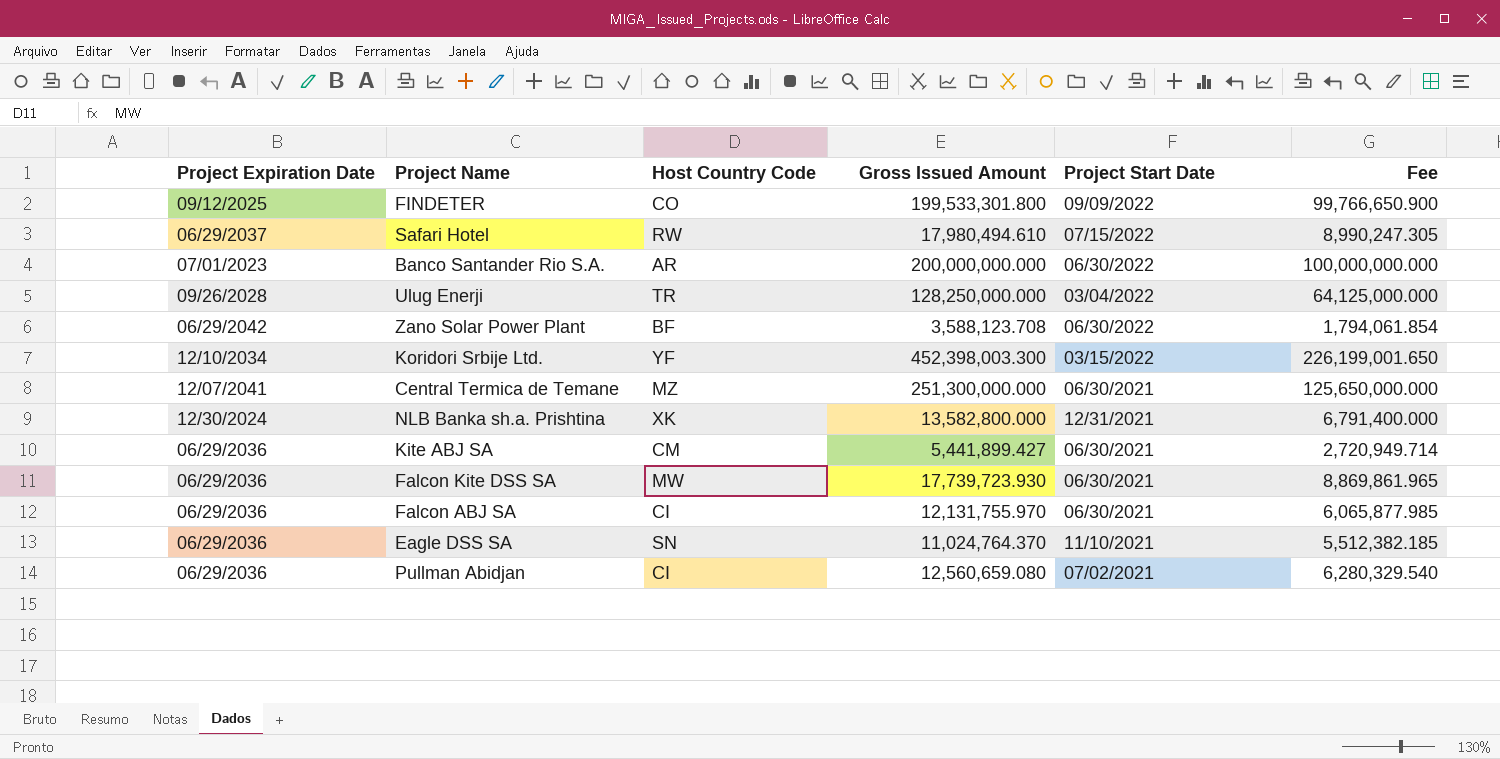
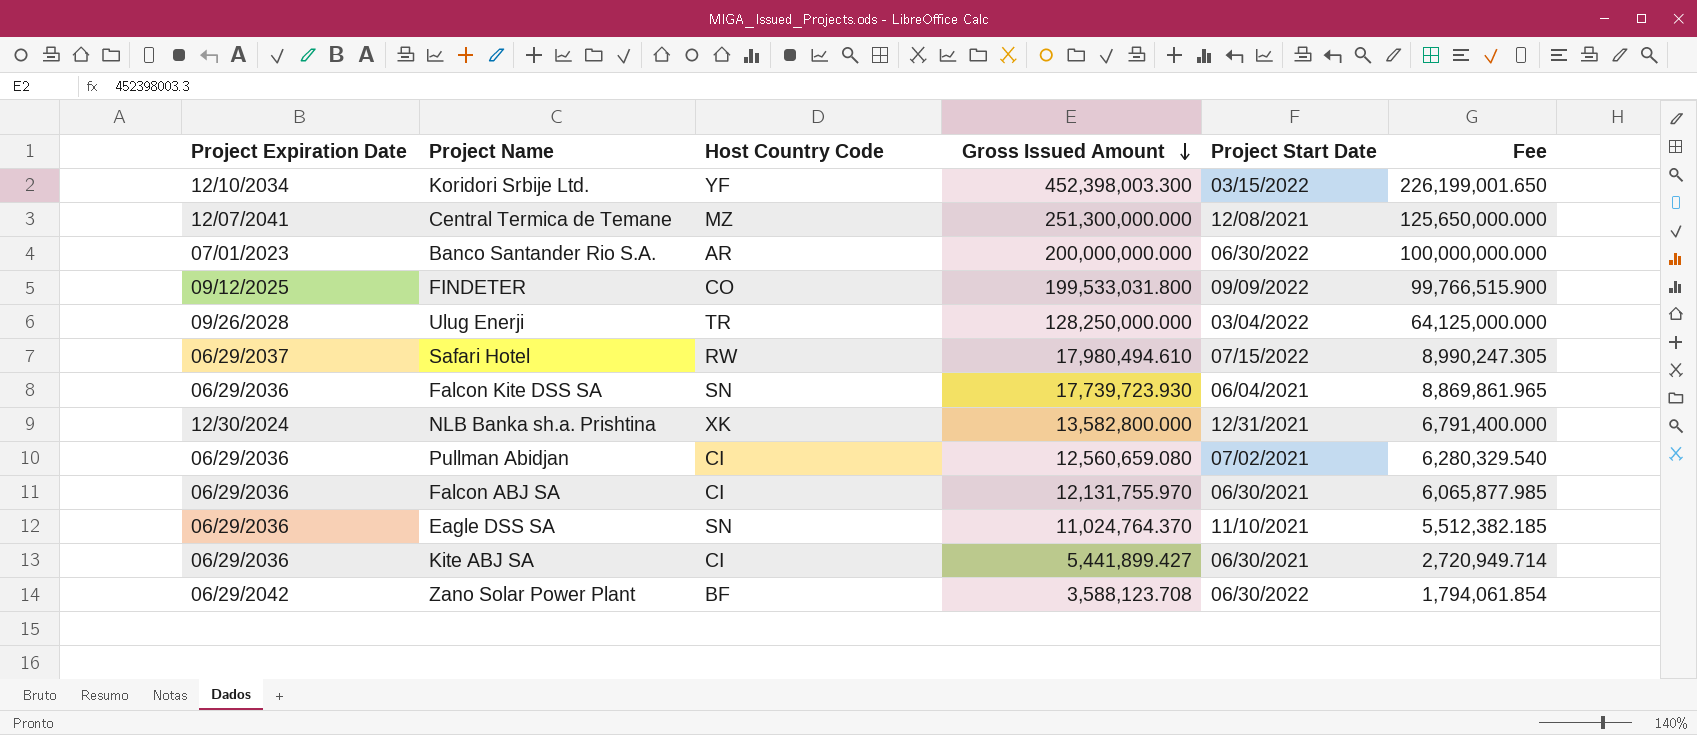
row order: none -> Gross Issued Amount descending
Central Termica de Temane | Project Start Date: 06/30/2021 -> 12/08/2021
FINDETER | Gross Issued Amount: 199,533,301.800 -> 199,533,031.800
FINDETER | Fee: 99,766,650.900 -> 99,766,515.900
Falcon Kite DSS SA | Host Country Code: MW -> SN
Falcon Kite DSS SA | Project Start Date: 06/30/2021 -> 06/04/2021
Kite ABJ SA | Host Country Code: CM -> CI

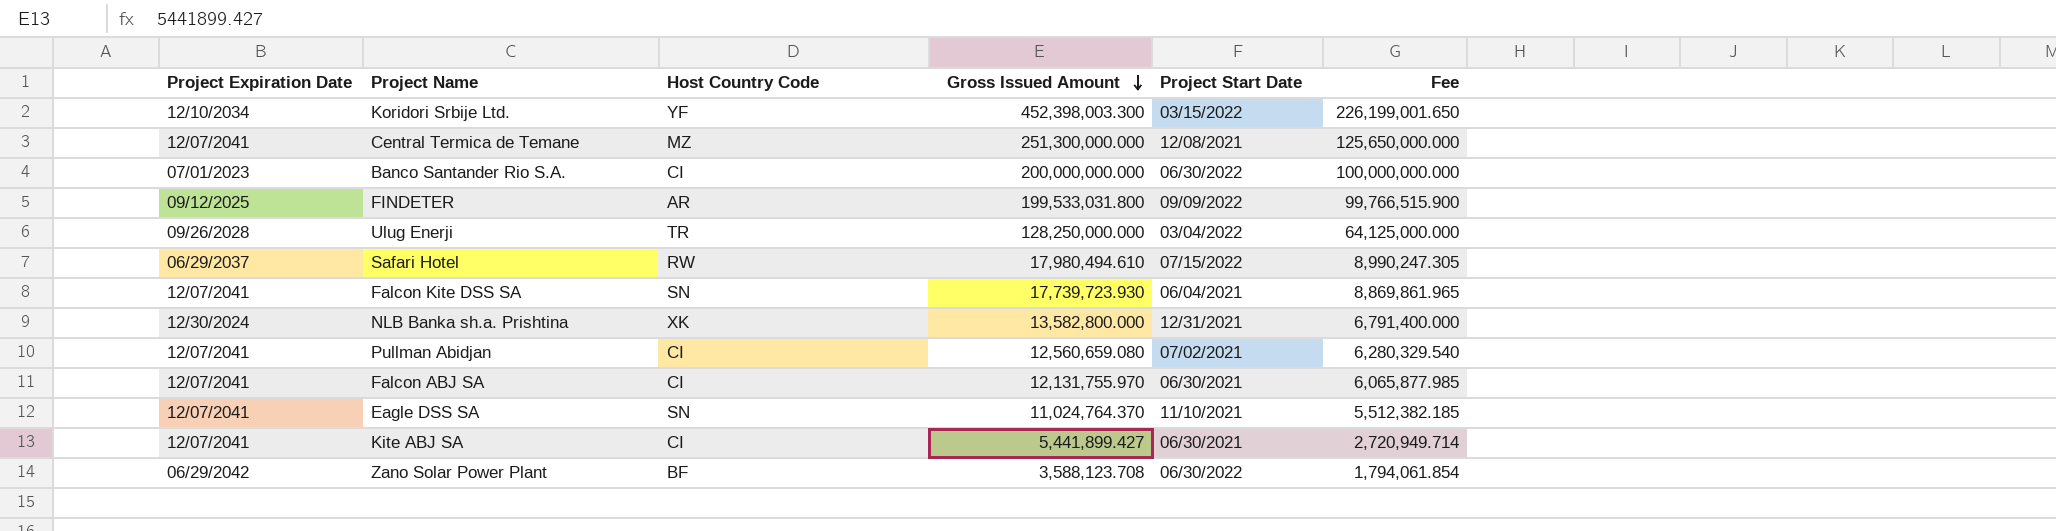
Banco Santander Rio S.A. | Host Country Code: AR -> CI
FINDETER | Host Country Code: CO -> AR
Falcon Kite DSS SA | Project Expiration Date: 06/29/2036 -> 12/07/2041
Pullman Abidjan | Project Expiration Date: 06/29/2036 -> 12/07/2041
Falcon ABJ SA | Project Expiration Date: 06/29/2036 -> 12/07/2041
Eagle DSS SA | Project Expiration Date: 06/29/2036 -> 12/07/2041
Kite ABJ SA | Project Expiration Date: 06/29/2036 -> 12/07/2041

